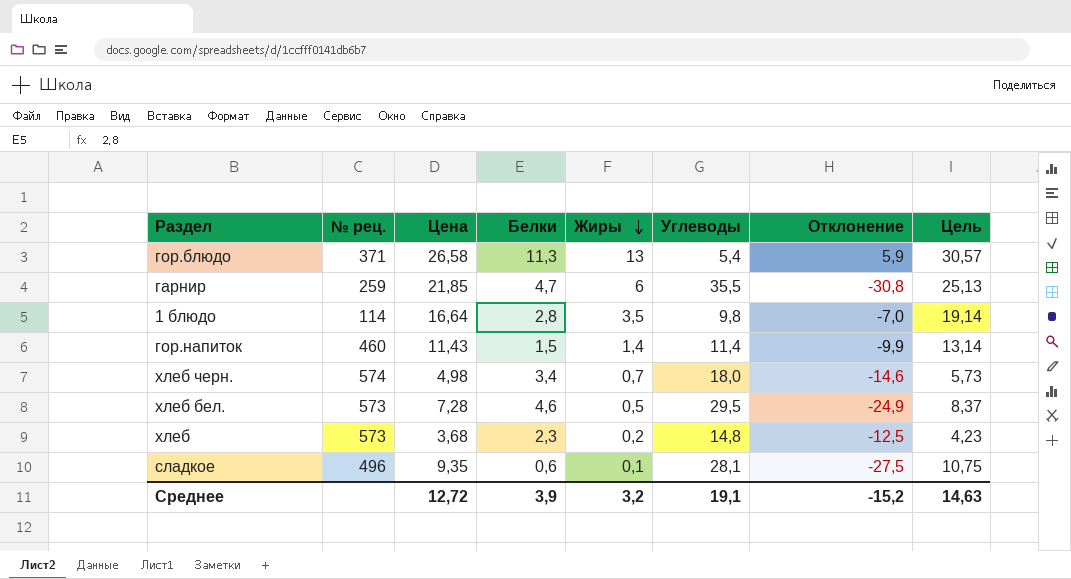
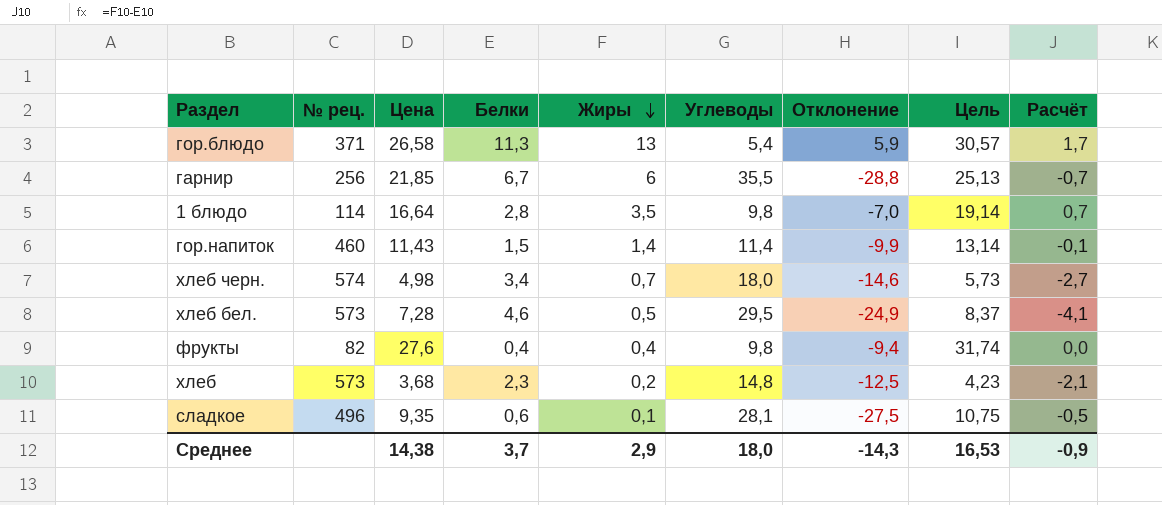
column Расчёт | formula: none -> [Жиры] - [Белки]
гарнир | № рец.: 259 -> 256
гарнир | Белки: 4,7 -> 6,7
гарнир | Отклонение: -30,8 -> -28,8
row фрукты: none -> 82 | 27,6 | 0,4 | 0,4 | 9,8 | -9,4 | 31,74 | 0,0
Среднее | Цена: 12,72 -> 14,38
Среднее | Белки: 3,9 -> 3,7
Среднее | Жиры: 3,2 -> 2,9
Среднее | Углеводы: 19,1 -> 18,0
Среднее | Отклонение: -15,2 -> -14,3
Среднее | Цель: 14,63 -> 16,53

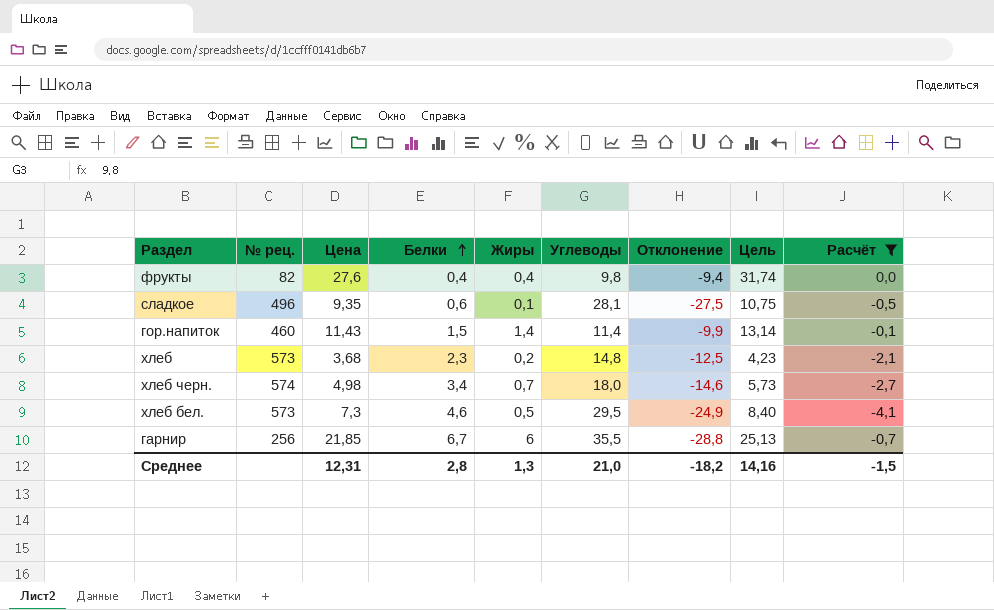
filter: none -> Расчёт <= 0,0
row order: Жиры descending -> Белки ascending
хлеб бел. | Цена: 7,28 -> 7,3
хлеб бел. | Цель: 8,37 -> 8,40
Среднее | Цена: 14,38 -> 12,31
Среднее | Белки: 3,7 -> 2,8
Среднее | Жиры: 2,9 -> 1,3
Среднее | Углеводы: 18,0 -> 21,0
Среднее | Отклонение: -14,3 -> -18,2
Среднее | Цель: 16,53 -> 14,16
Среднее | Расчёт: -0,9 -> -1,5

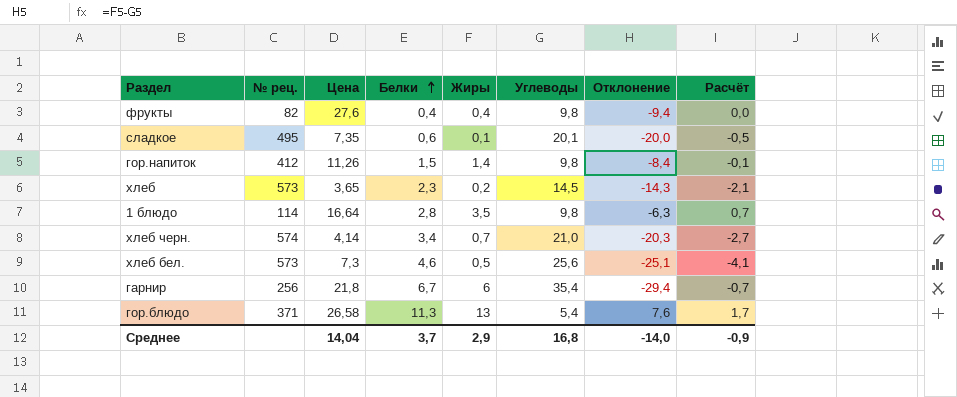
filter: Расчёт <= 0,0 -> none
column Цель | formula: [Цена] * 1,15 -> none
column Отклонение | formula: [Белки] - [Углеводы] -> [Жиры] - [Углеводы]
сладкое | № рец.: 496 -> 495
сладкое | Цена: 9,35 -> 7,35
сладкое | Углеводы: 28,1 -> 20,1
гор.напиток | № рец.: 460 -> 412
гор.напиток | Цена: 11,43 -> 11,26
гор.напиток | Углеводы: 11,4 -> 9,8
хлеб | Цена: 3,68 -> 3,65
хлеб | Углеводы: 14,8 -> 14,5
хлеб черн. | Цена: 4,98 -> 4,14
хлеб черн. | Углеводы: 18,0 -> 21,0
хлеб бел. | Углеводы: 29,5 -> 25,6
гарнир | Цена: 21,85 -> 21,8
гарнир | Углеводы: 35,5 -> 35,4
Среднее | Цена: 12,31 -> 14,04
Среднее | Белки: 2,8 -> 3,7
Среднее | Жиры: 1,3 -> 2,9
Среднее | Углеводы: 21,0 -> 16,8
Среднее | Отклонение: -18,2 -> -14,0
Среднее | Расчёт: -1,5 -> -0,9

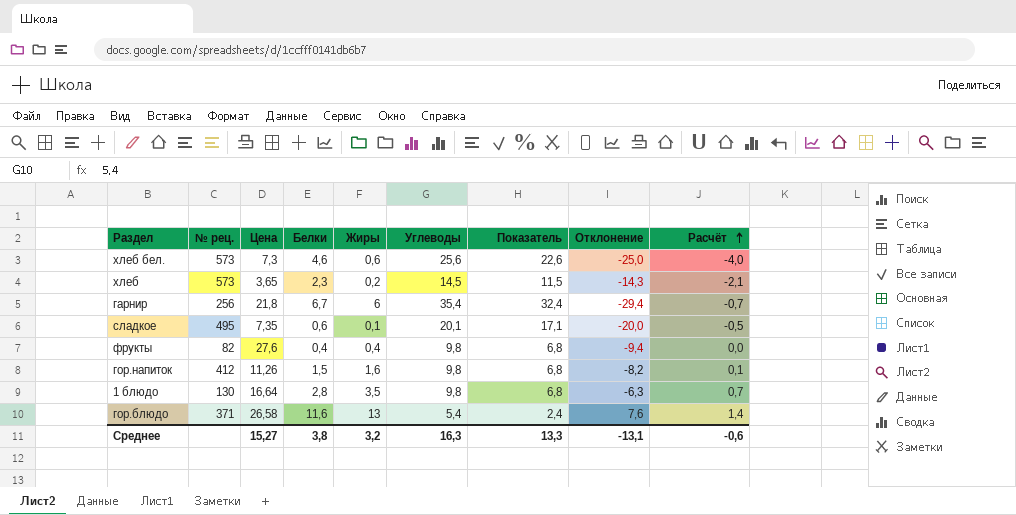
row order: Белки ascending -> Расчёт ascending
column Показатель | formula: none -> [Углеводы] - 3
row хлеб черн.: 574 | 4,14 | 3,4 | 0,7 | 21,0 | -20,3 | -2,7 -> none
хлеб бел. | Жиры: 0,5 -> 0,6
хлеб бел. | Отклонение: -25,1 -> -25,0
хлеб бел. | Расчёт: -4,1 -> -4,0
гор.напиток | Жиры: 1,4 -> 1,6
гор.напиток | Отклонение: -8,4 -> -8,2
гор.напиток | Расчёт: -0,1 -> 0,1
1 блюдо | № рец.: 114 -> 130
гор.блюдо | Белки: 11,3 -> 11,6
гор.блюдо | Расчёт: 1,7 -> 1,4
Среднее | Цена: 14,04 -> 15,27
Среднее | Белки: 3,7 -> 3,8
Среднее | Жиры: 2,9 -> 3,2
Среднее | Углеводы: 16,8 -> 16,3
Среднее | Отклонение: -14,0 -> -13,1
Среднее | Расчёт: -0,9 -> -0,6

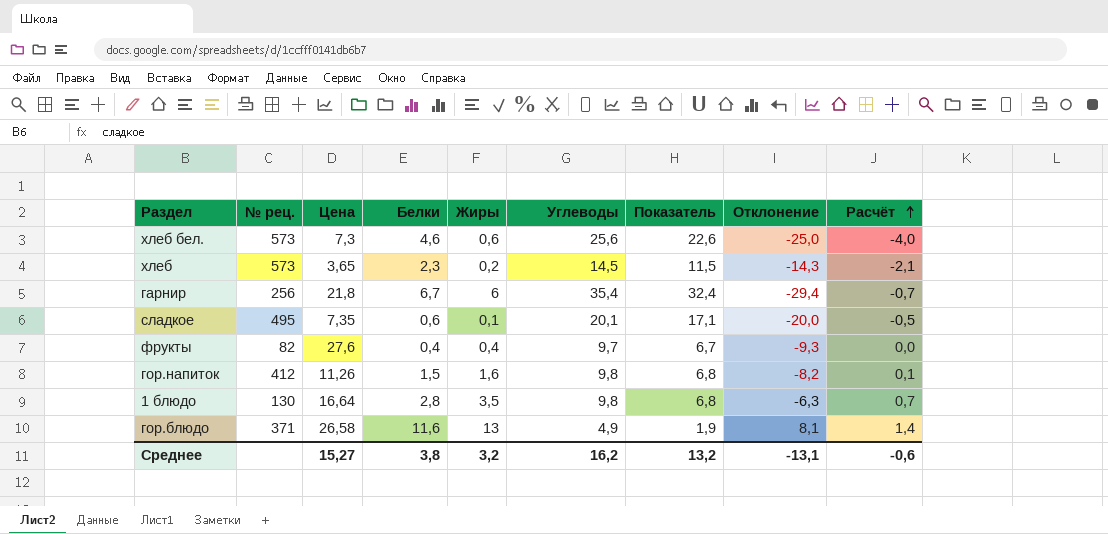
фрукты | Углеводы: 9,8 -> 9,7
фрукты | Показатель: 6,8 -> 6,7
фрукты | Отклонение: -9,4 -> -9,3
гор.блюдо | Углеводы: 5,4 -> 4,9
гор.блюдо | Показатель: 2,4 -> 1,9
гор.блюдо | Отклонение: 7,6 -> 8,1
Среднее | Углеводы: 16,3 -> 16,2
Среднее | Показатель: 13,3 -> 13,2

